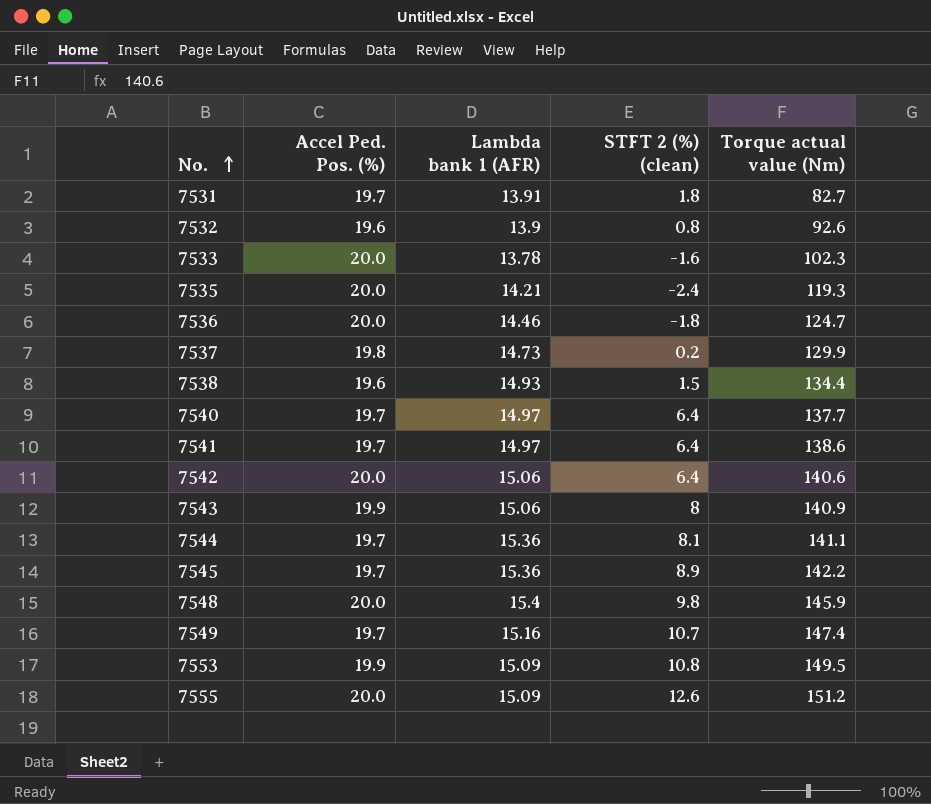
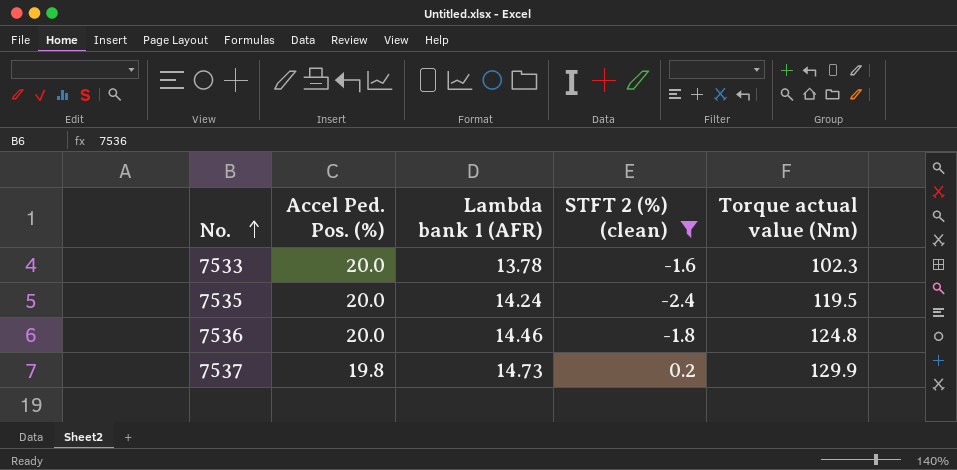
filter: none -> STFT 2 (%) (clean) <= 0.2
7535 | Lambda bank 1 (AFR): 14.21 -> 14.24
7535 | Torque actual value (Nm): 119.3 -> 119.5
7536 | Torque actual value (Nm): 124.7 -> 124.8

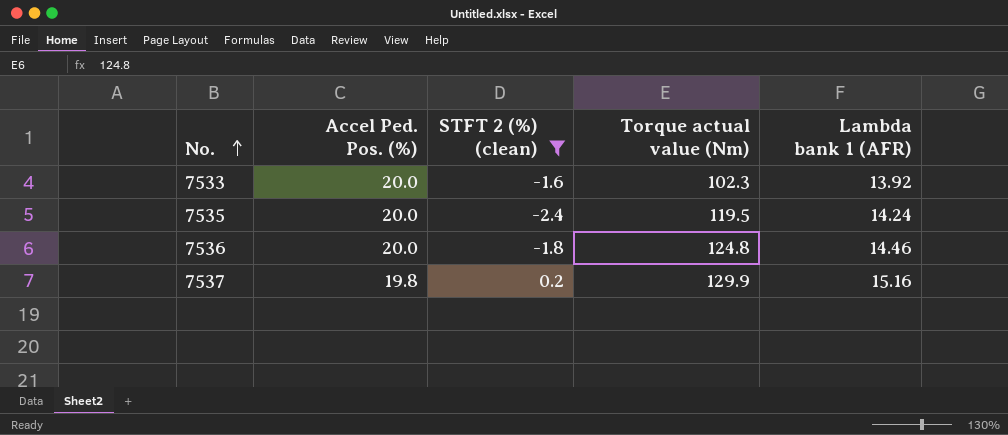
column Lambda bank 1 (AFR) | position: 3 -> 5
7533 | Lambda bank 1 (AFR): 13.78 -> 13.92
7537 | Lambda bank 1 (AFR): 14.73 -> 15.16

